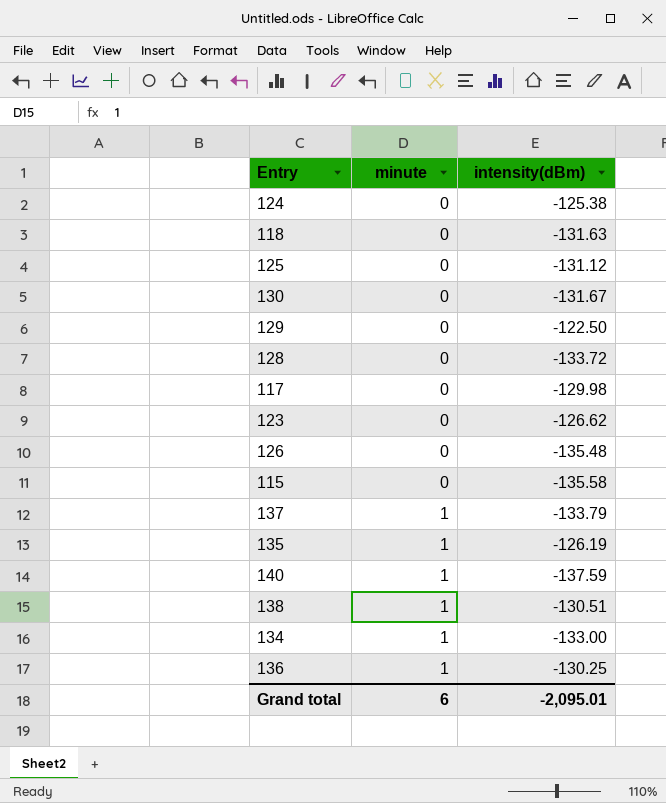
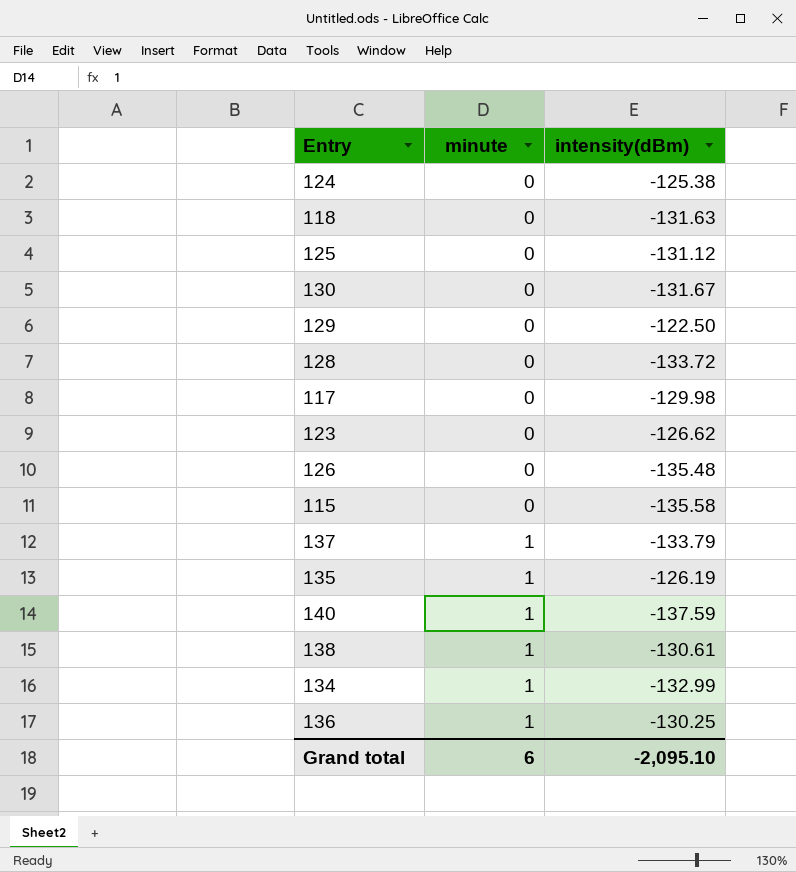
138 | intensity(dBm): -130.51 -> -130.61
134 | intensity(dBm): -133.00 -> -132.99
Grand total | intensity(dBm): -2,095.01 -> -2,095.10

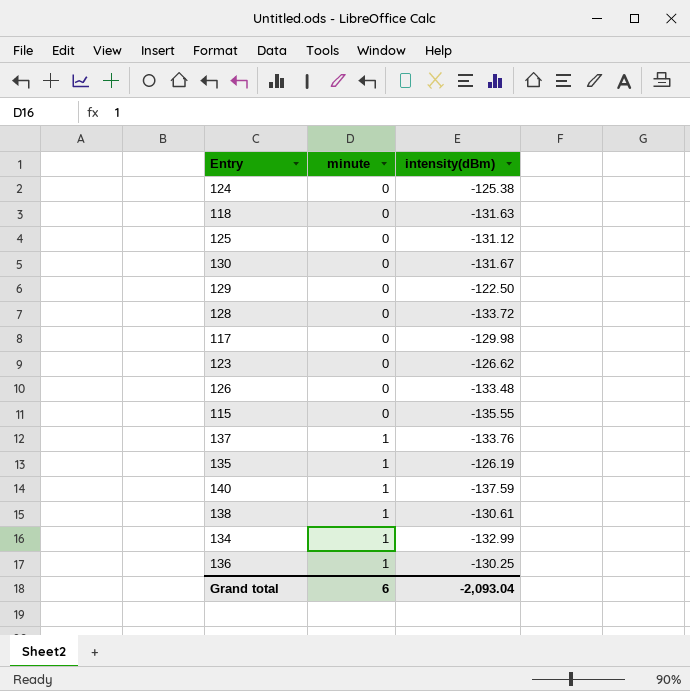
126 | intensity(dBm): -135.48 -> -133.48
115 | intensity(dBm): -135.58 -> -135.55
137 | intensity(dBm): -133.79 -> -133.76
Grand total | intensity(dBm): -2,095.10 -> -2,093.04

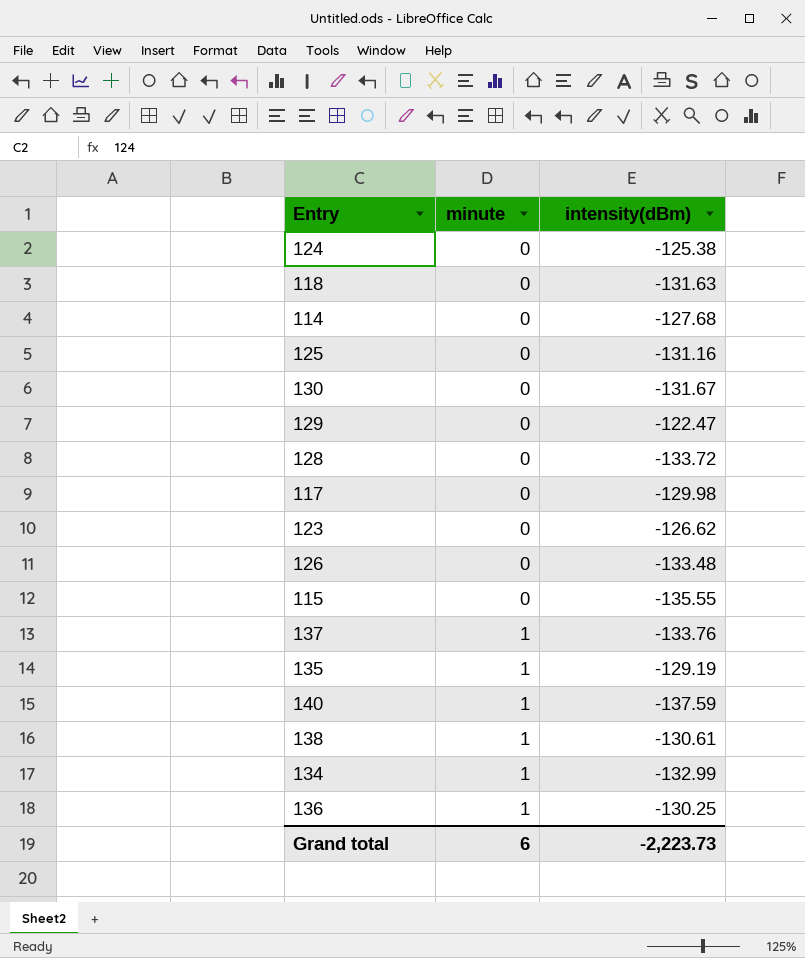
row 114: none -> 0 | -127.68
125 | intensity(dBm): -131.12 -> -131.16
129 | intensity(dBm): -122.50 -> -122.47
135 | intensity(dBm): -126.19 -> -129.19
Grand total | intensity(dBm): -2,093.04 -> -2,223.73

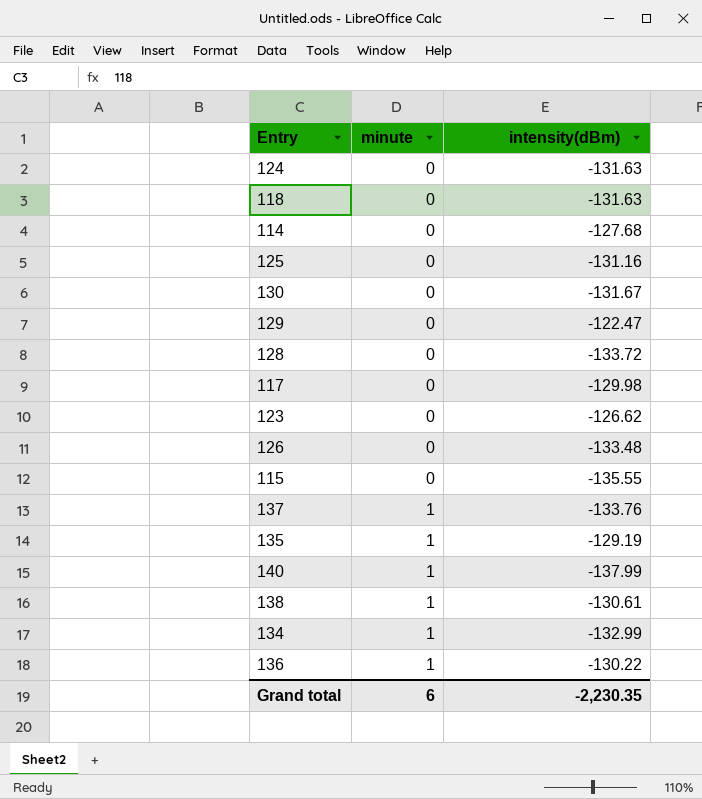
124 | intensity(dBm): -125.38 -> -131.63
140 | intensity(dBm): -137.59 -> -137.99
136 | intensity(dBm): -130.25 -> -130.22
Grand total | intensity(dBm): -2,223.73 -> -2,230.35

